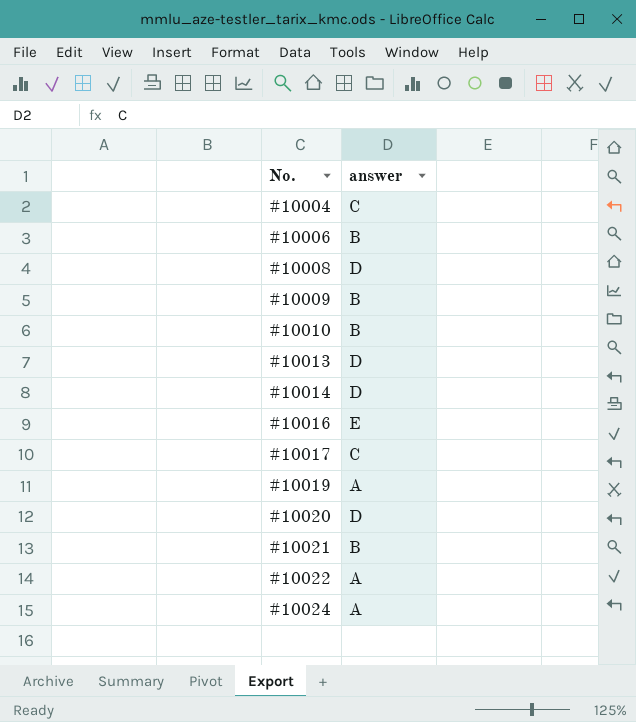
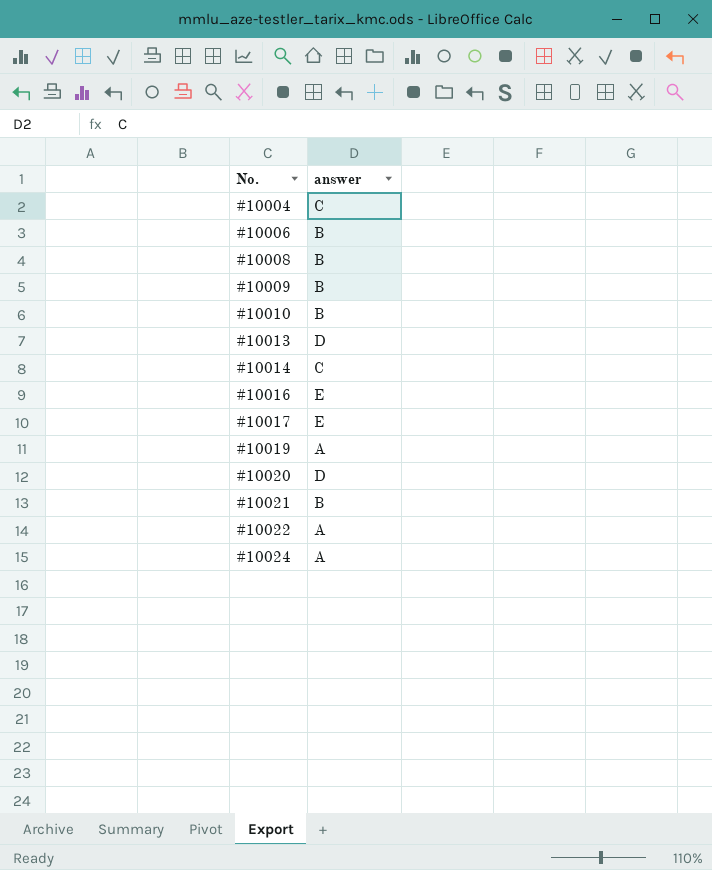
#10008 | answer: D -> B
#10014 | answer: D -> C
#10017 | answer: C -> E

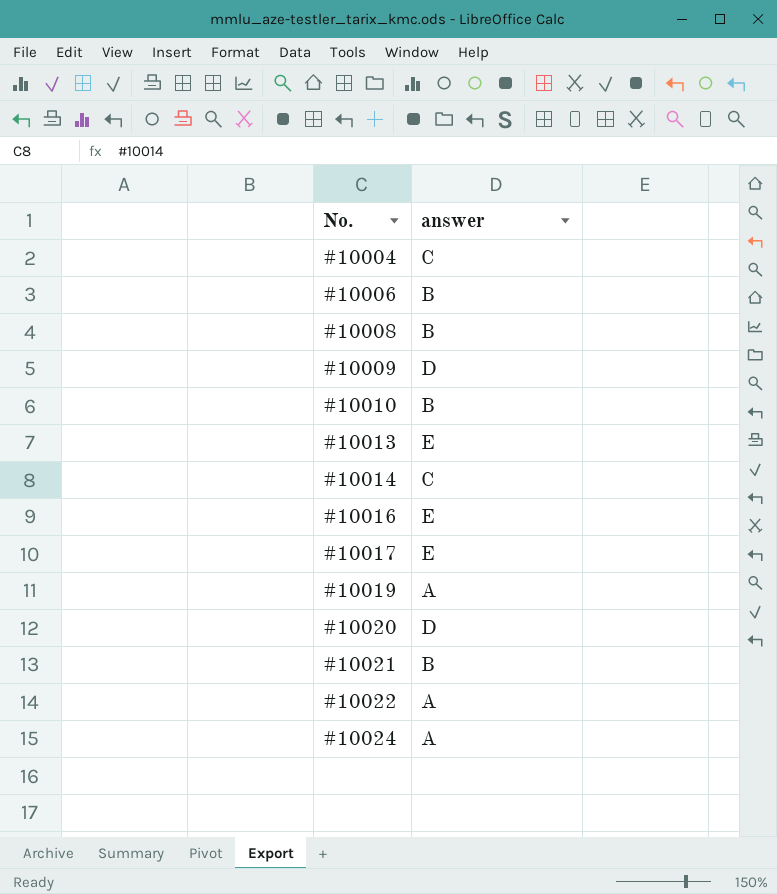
#10009 | answer: B -> D
#10013 | answer: D -> E

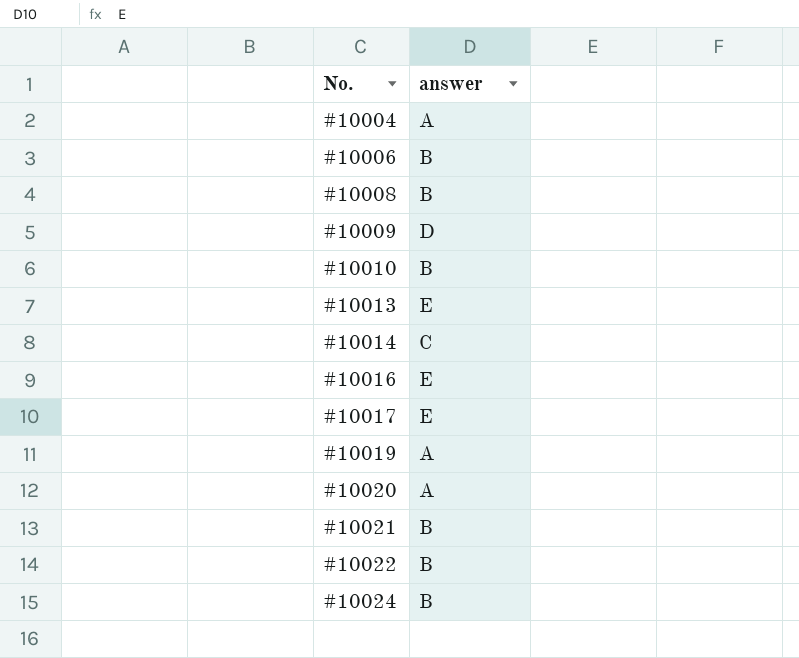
#10004 | answer: C -> A
#10020 | answer: D -> A
#10022 | answer: A -> B
#10024 | answer: A -> B

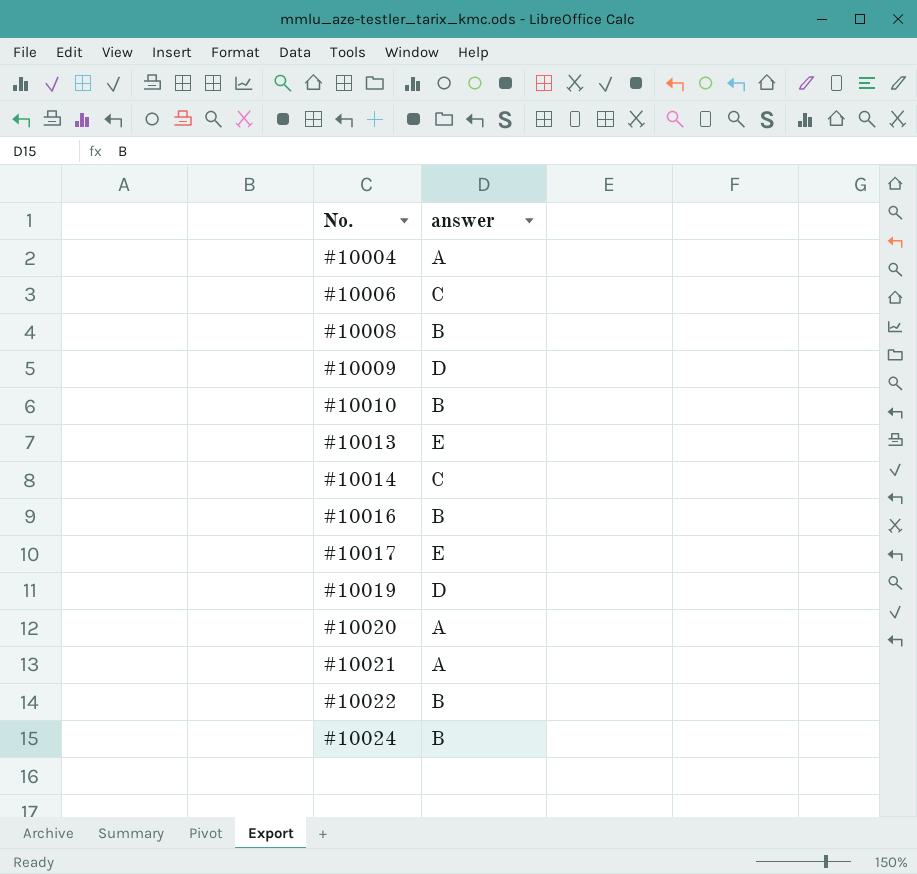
#10006 | answer: B -> C
#10016 | answer: E -> B
#10019 | answer: A -> D
#10021 | answer: B -> A

